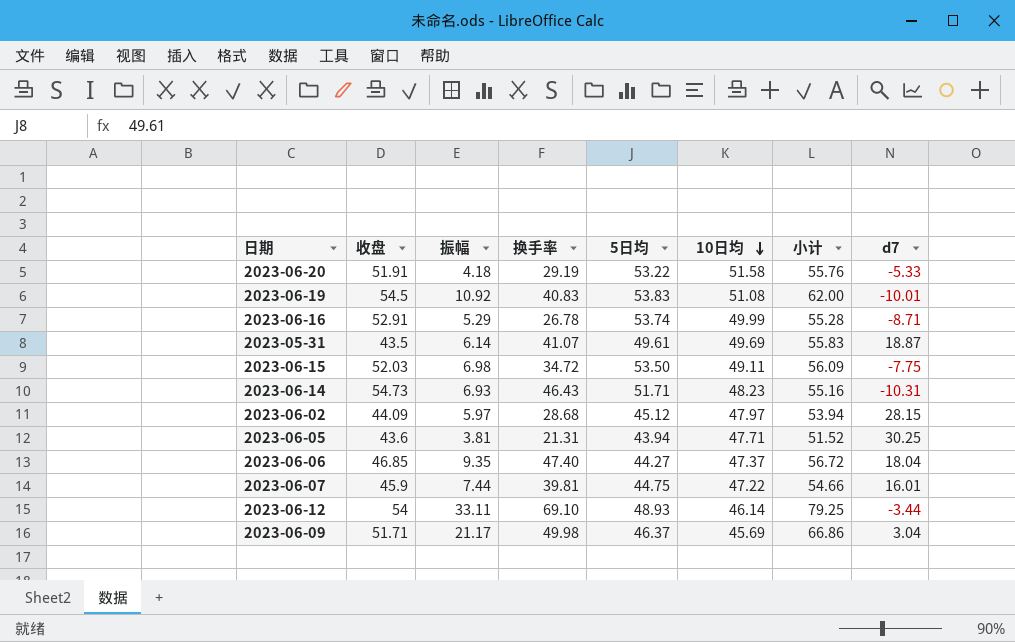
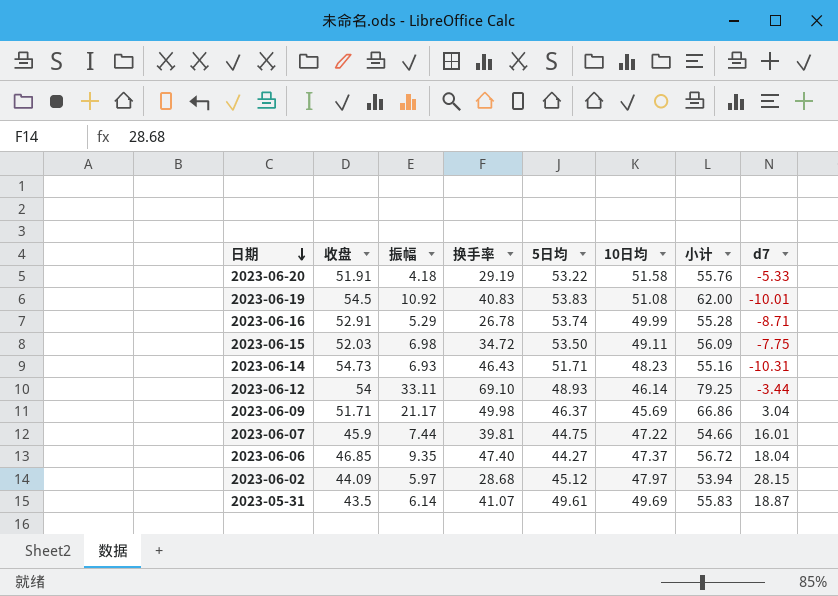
row order: 10日均 descending -> 日期 descending
row 2023-06-05: 43.6 | 3.81 | 21.31 | 43.94 | 47.71 | 51.52 | 30.25 -> none

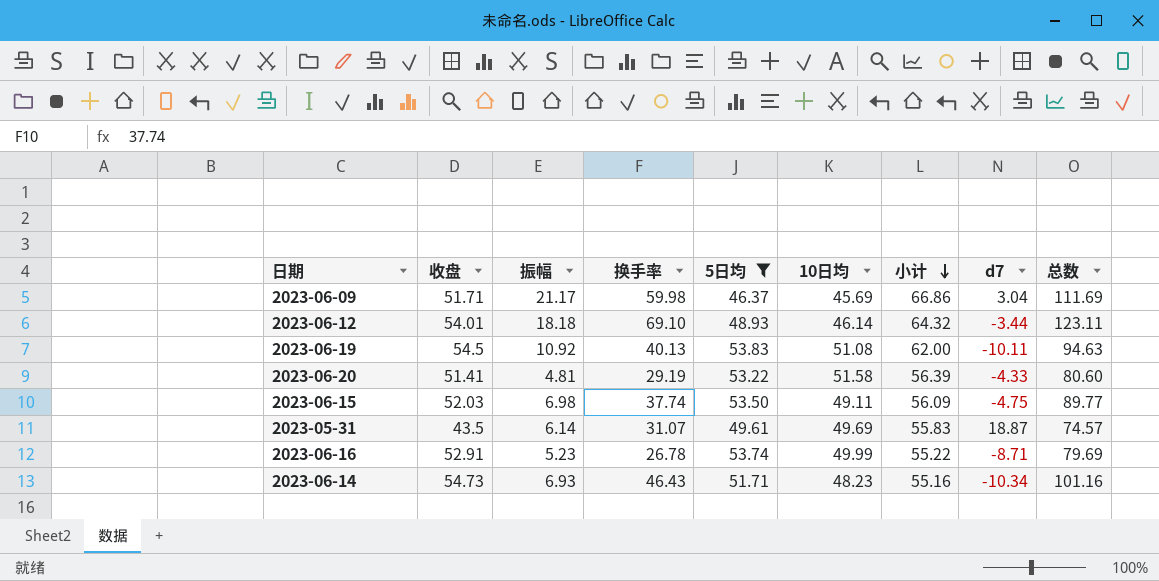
filter: none -> 5日均 >= 46.37
row order: 日期 descending -> 小计 descending
column 总数 | formula: none -> [收盘] + [换手率]
2023-06-09 | 换手率: 49.98 -> 59.98
2023-06-12 | 收盘: 54 -> 54.01
2023-06-12 | 振幅: 33.11 -> 18.18
2023-06-12 | 小计: 79.25 -> 64.32
2023-06-19 | 换手率: 40.83 -> 40.13
2023-06-19 | d7: -10.01 -> -10.11
2023-06-20 | 收盘: 51.91 -> 51.41
2023-06-20 | 振幅: 4.18 -> 4.81
2023-06-20 | 小计: 55.76 -> 56.39
2023-06-20 | d7: -5.33 -> -4.33
2023-06-15 | 换手率: 34.72 -> 37.74
2023-06-15 | d7: -7.75 -> -4.75
2023-05-31 | 换手率: 41.07 -> 31.07
2023-06-16 | 振幅: 5.29 -> 5.23
2023-06-16 | 小计: 55.28 -> 55.22
2023-06-14 | d7: -10.31 -> -10.34

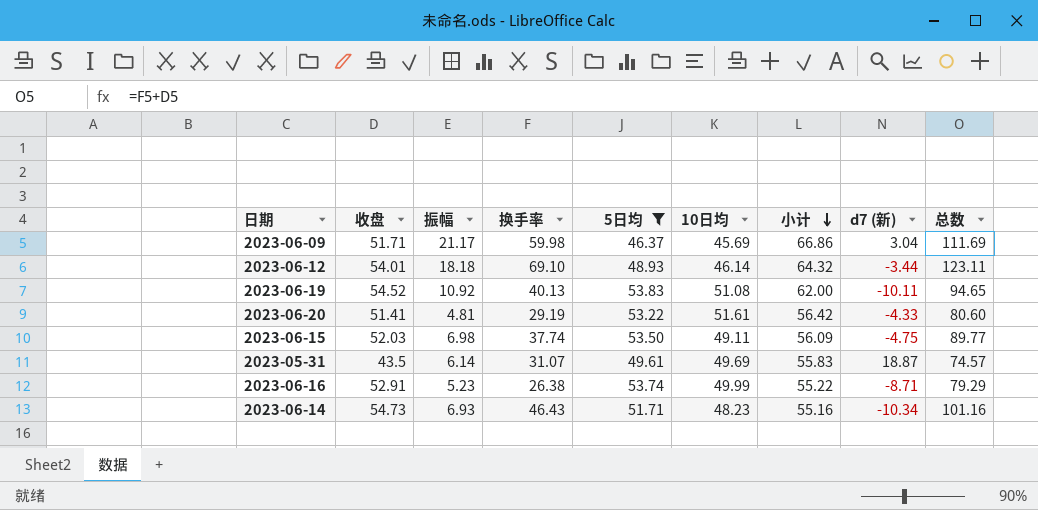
column name: d7 -> d7 (新)
2023-06-19 | 收盘: 54.5 -> 54.52
2023-06-19 | 总数: 94.63 -> 94.65
2023-06-20 | 10日均: 51.58 -> 51.61
2023-06-20 | 小计: 56.39 -> 56.42
2023-06-16 | 换手率: 26.78 -> 26.38
2023-06-16 | 总数: 79.69 -> 79.29

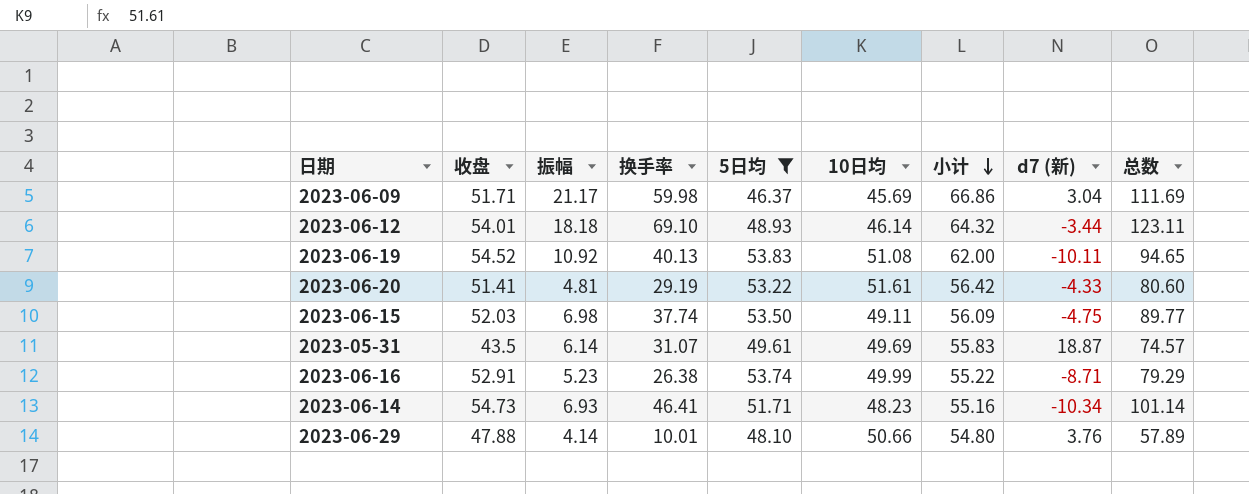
2023-06-14 | 换手率: 46.43 -> 46.41
2023-06-14 | 总数: 101.16 -> 101.14
row 2023-06-29: none -> 47.88 | 4.14 | 10.01 | 48.10 | 50.66 | 54.80 | 3.76 | 57.89

